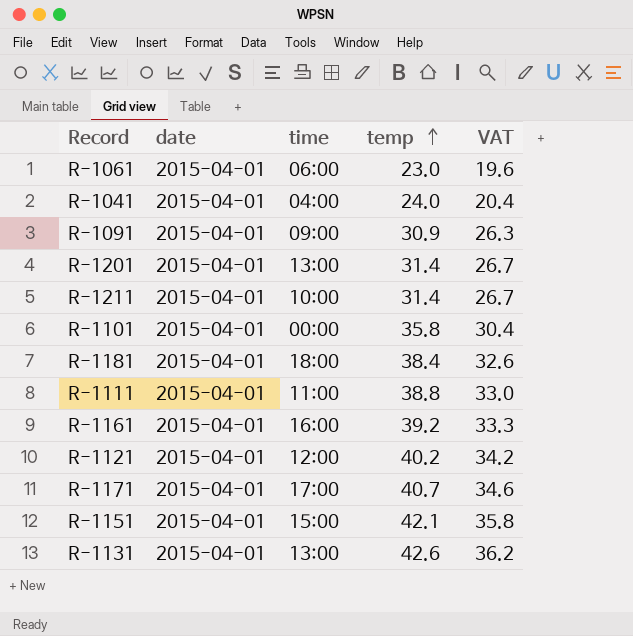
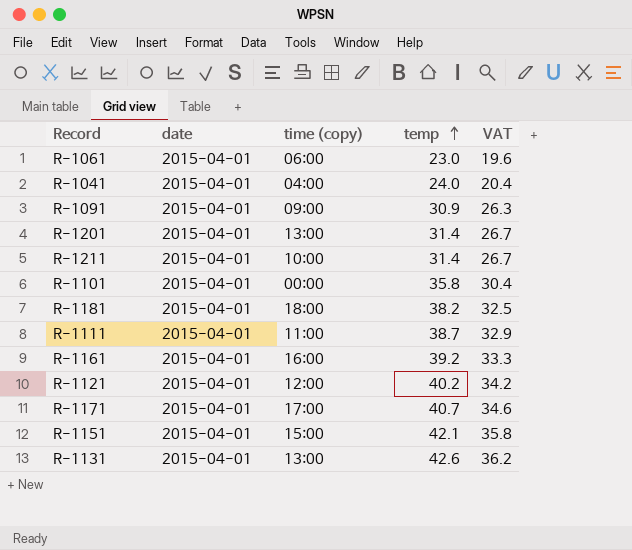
column name: time -> time (copy)
R-1181 | temp: 38.4 -> 38.2
R-1181 | VAT: 32.6 -> 32.5
R-1111 | temp: 38.8 -> 38.7
R-1111 | VAT: 33.0 -> 32.9

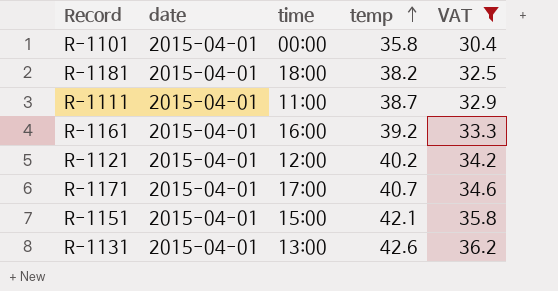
filter: none -> VAT >= 30.4
column name: time (copy) -> time

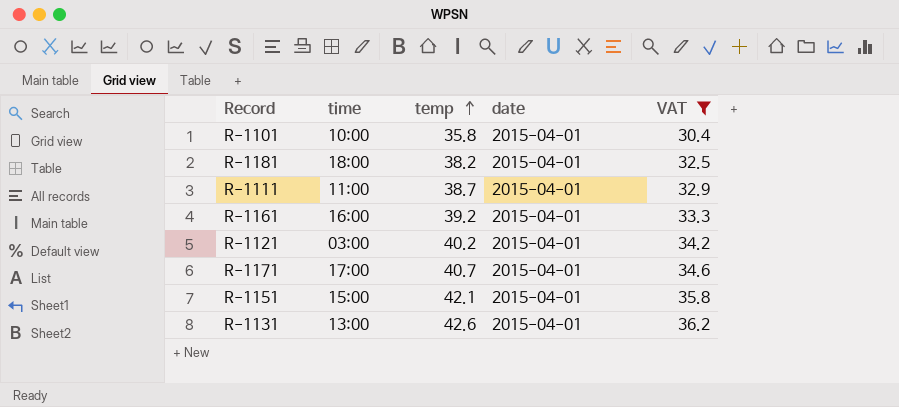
column date | position: 2 -> 4
R-1101 | time: 00:00 -> 10:00
R-1121 | time: 12:00 -> 03:00

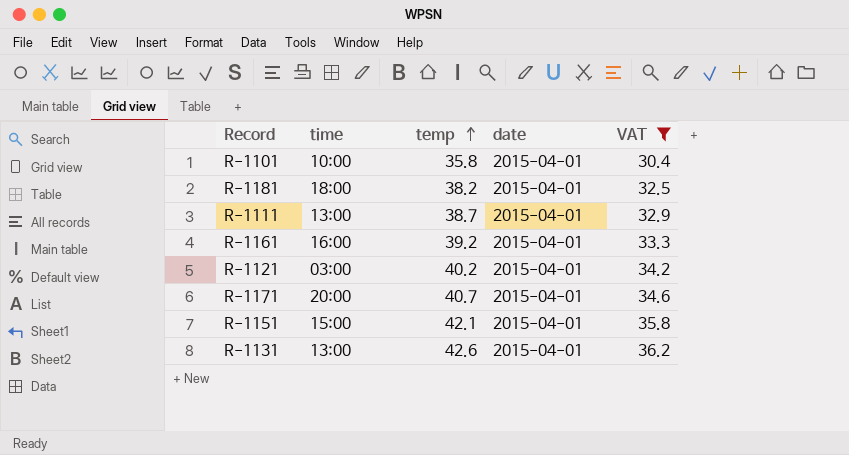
R-1111 | time: 11:00 -> 13:00
R-1171 | time: 17:00 -> 20:00

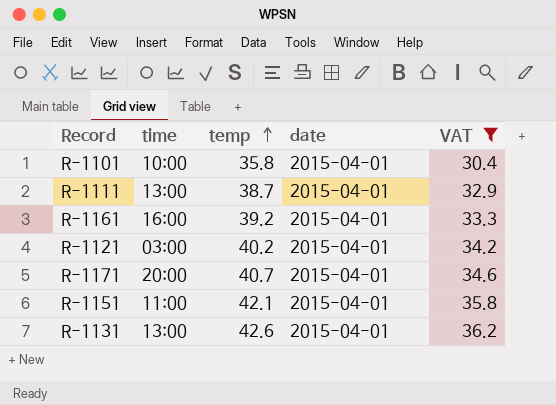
row R-1181: 18:00 | 38.2 | 2015-04-01 | 32.5 -> none
R-1151 | time: 15:00 -> 11:00

